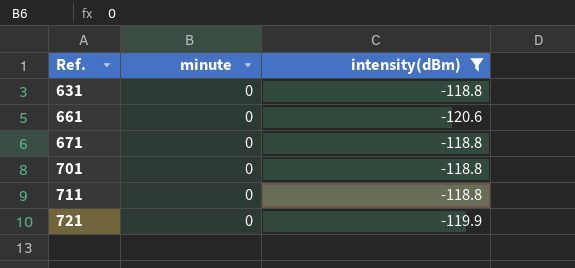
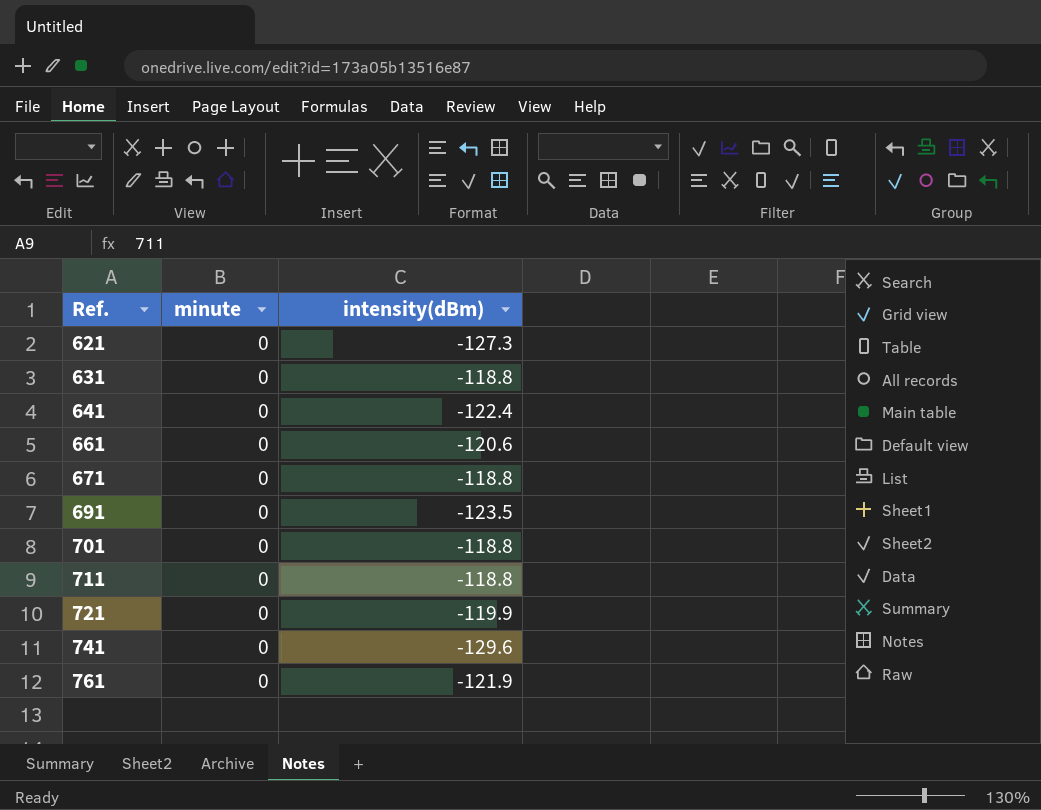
filter: intensity(dBm) >= -120.6 -> none

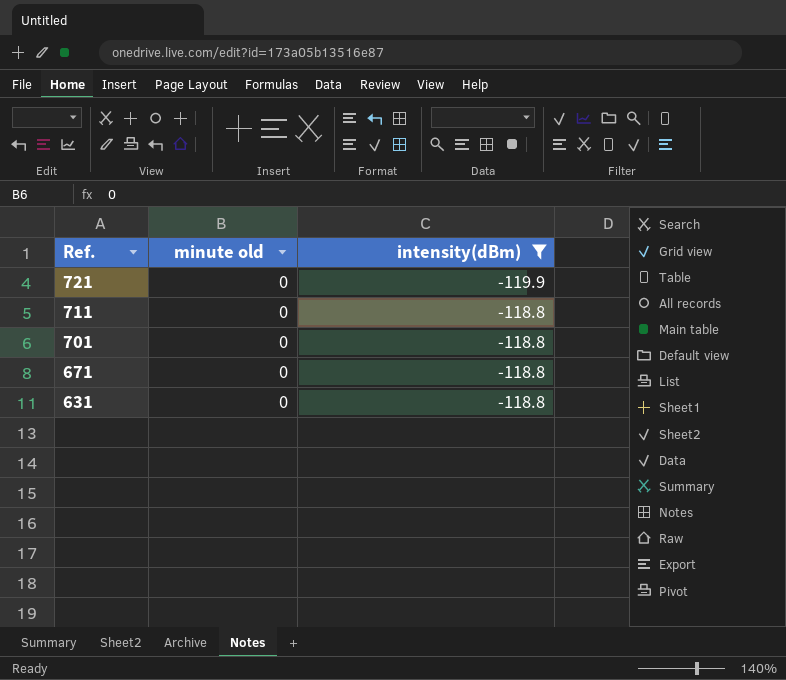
filter: none -> intensity(dBm) >= -119.9
row order: Ref. ascending -> Ref. descending
column name: minute -> minute old

